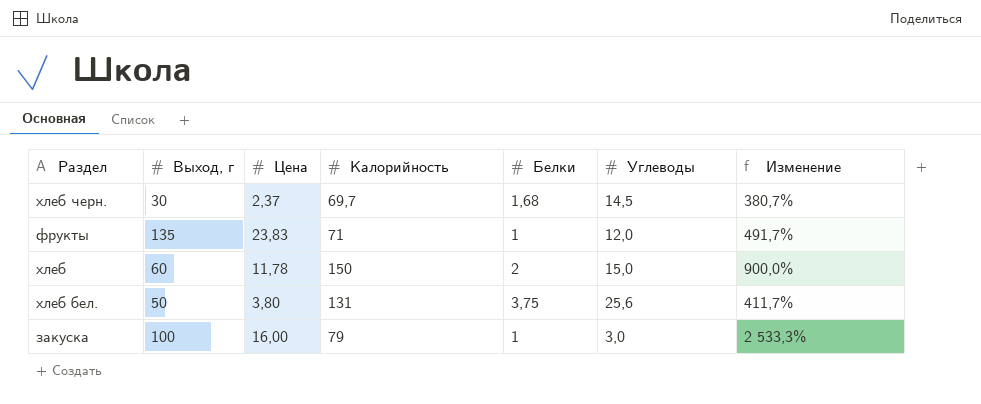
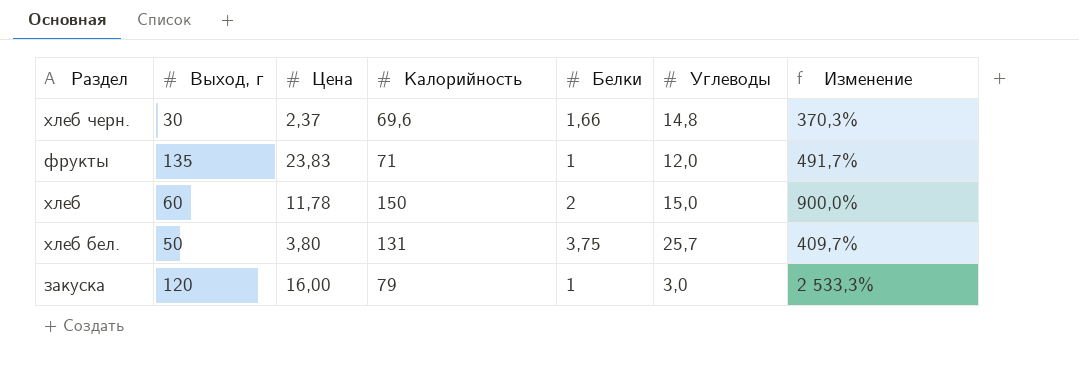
хлеб черн. | Калорийность: 69,7 -> 69,6
хлеб черн. | Белки: 1,68 -> 1,66
хлеб черн. | Углеводы: 14,5 -> 14,8
хлеб черн. | Изменение: 380,7% -> 370,3%
хлеб бел. | Углеводы: 25,6 -> 25,7
хлеб бел. | Изменение: 411,7% -> 409,7%
закуска | Выход, г: 100 -> 120

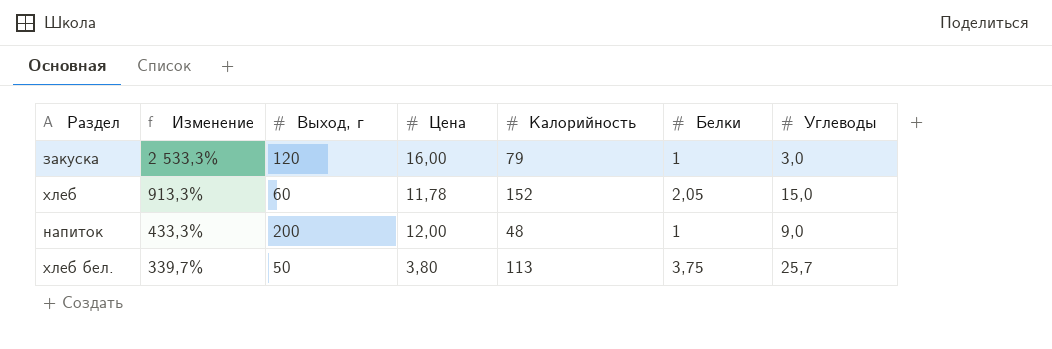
row order: none -> Изменение descending
column Изменение | position: 7 -> 2
row хлеб черн.: 30 | 2,37 | 69,6 | 1,66 | 14,8 | 370,3% -> none
row фрукты: 135 | 23,83 | 71 | 1 | 12,0 | 491,7% -> none
хлеб | Изменение: 900,0% -> 913,3%
хлеб | Калорийность: 150 -> 152
хлеб | Белки: 2 -> 2,05
row напиток: none -> 433,3% | 200 | 12,00 | 48 | 1 | 9,0
хлеб бел. | Изменение: 409,7% -> 339,7%
хлеб бел. | Калорийность: 131 -> 113

